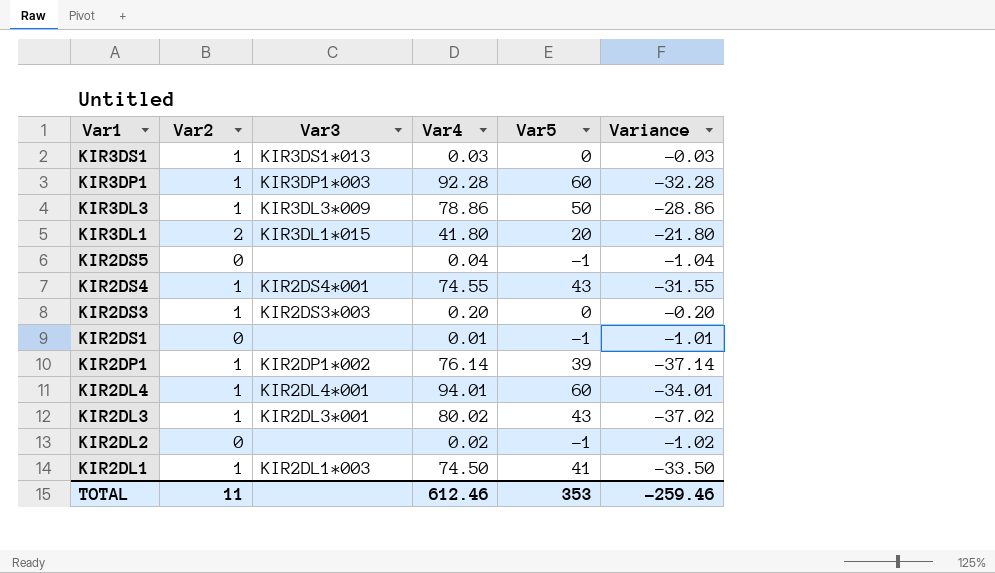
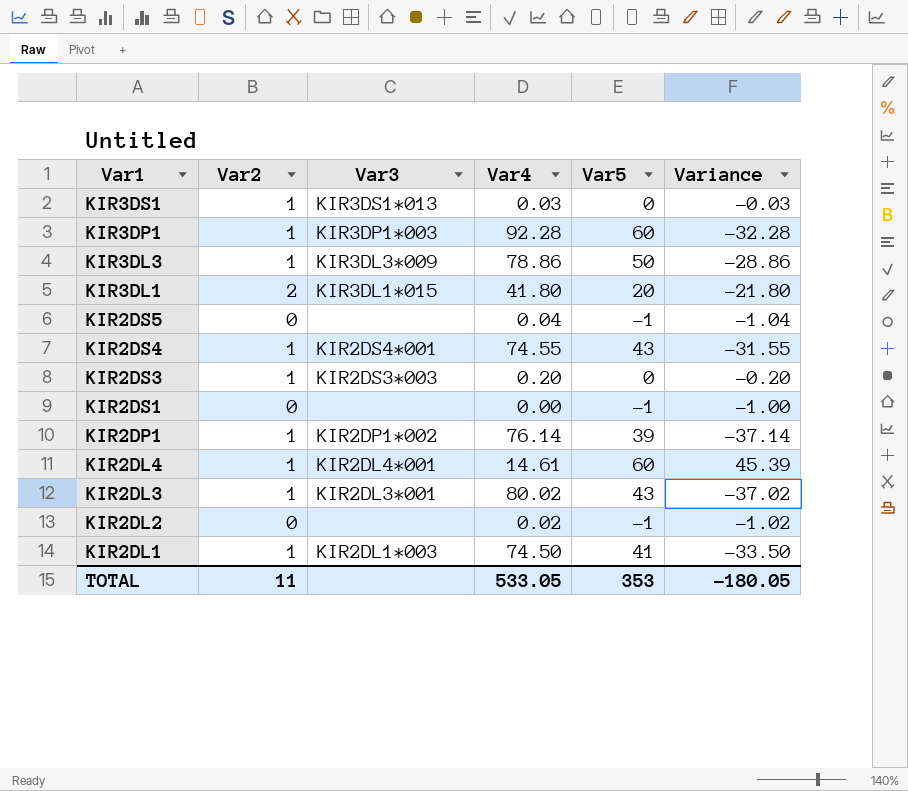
KIR2DS1 | Var4: 0.01 -> 0.00
KIR2DS1 | Variance: -1.01 -> -1.00
KIR2DL4 | Var4: 94.01 -> 14.61
KIR2DL4 | Variance: -34.01 -> 45.39
TOTAL | Var4: 612.46 -> 533.05
TOTAL | Variance: -259.46 -> -180.05

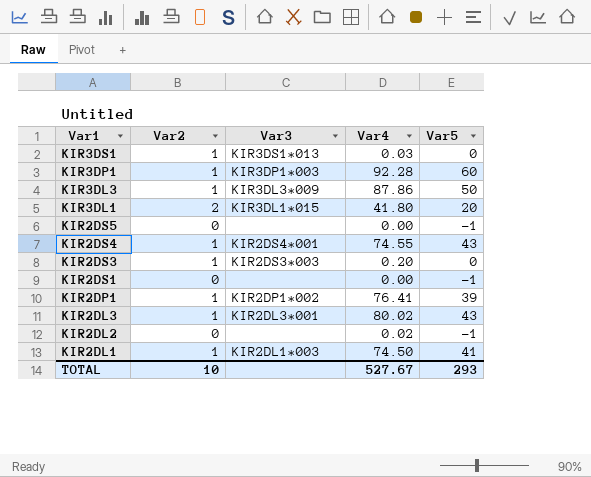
column Variance | formula: [Var5] - [Var4] -> none
row KIR2DL4: 1 | KIR2DL4*001 | 14.61 | 60 | 45.39 -> none
KIR3DL3 | Var4: 78.86 -> 87.86
KIR2DS5 | Var4: 0.04 -> 0.00
KIR2DP1 | Var4: 76.14 -> 76.41
TOTAL | Var2: 11 -> 10
TOTAL | Var4: 533.05 -> 527.67
TOTAL | Var5: 353 -> 293

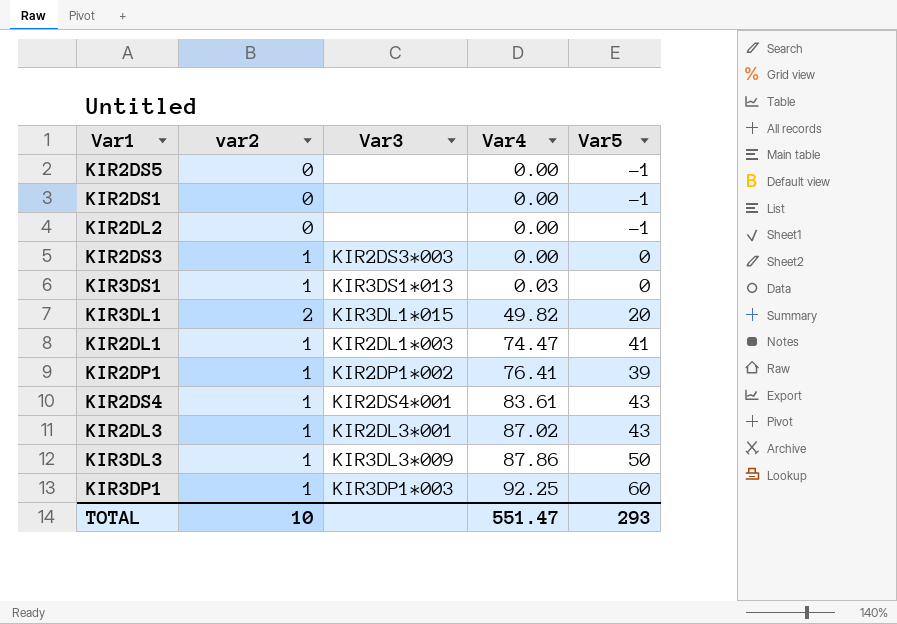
row order: Var1 descending -> Var4 ascending
column name: Var2 -> var2
KIR2DL2 | Var4: 0.02 -> 0.00
KIR2DS3 | Var4: 0.20 -> 0.00
KIR3DL1 | Var4: 41.80 -> 49.82
KIR2DL1 | Var4: 74.50 -> 74.47
KIR2DS4 | Var4: 74.55 -> 83.61
KIR2DL3 | Var4: 80.02 -> 87.02
KIR3DP1 | Var4: 92.28 -> 92.25
TOTAL | Var4: 527.67 -> 551.47

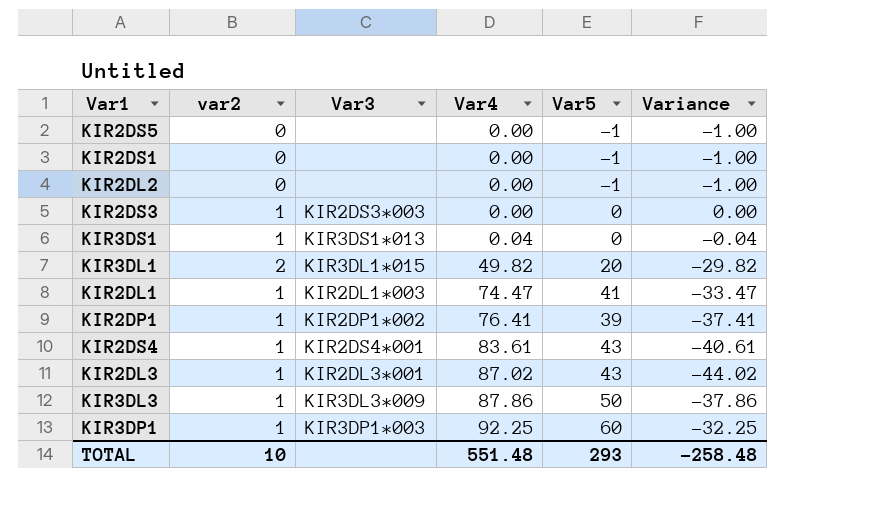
column Variance | formula: none -> [Var5] - [Var4]
KIR3DS1 | Var4: 0.03 -> 0.04
TOTAL | Var4: 551.47 -> 551.48

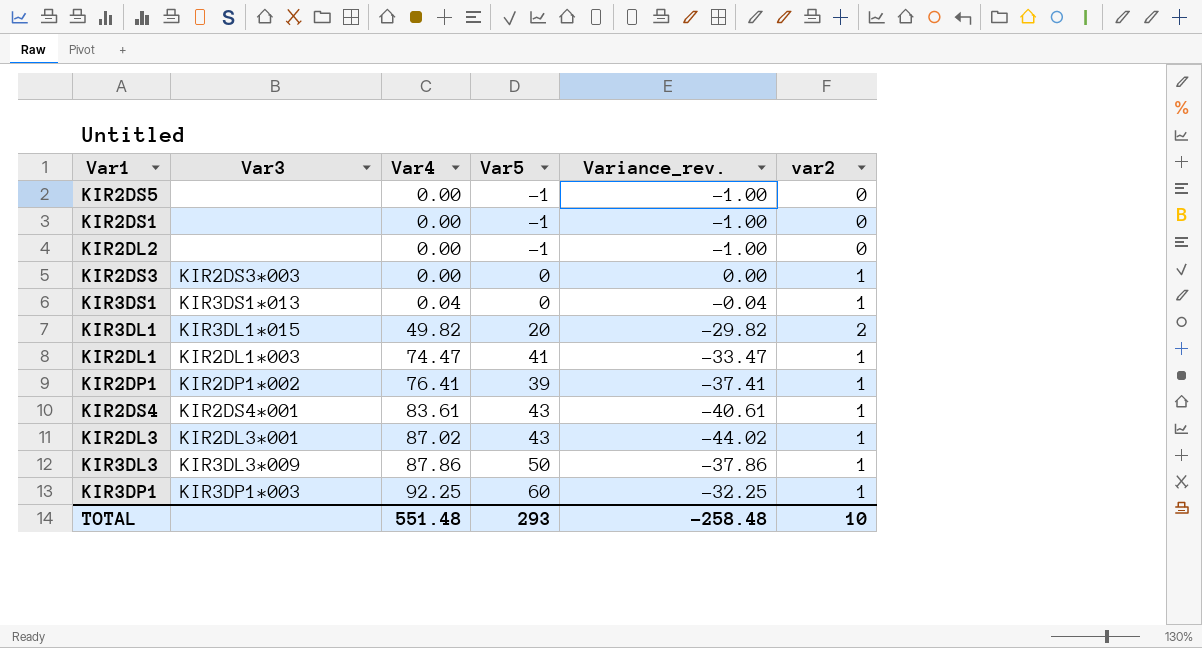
column name: Variance -> Variance_rev.
column var2 | position: 2 -> 6

